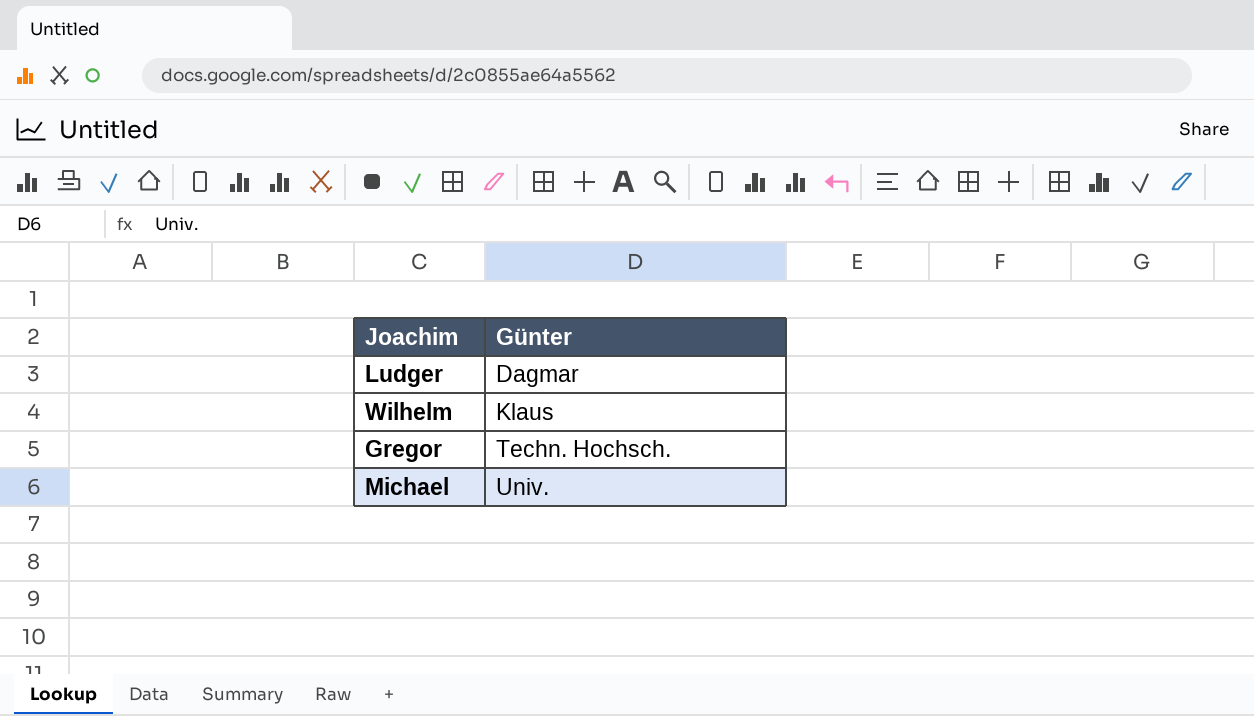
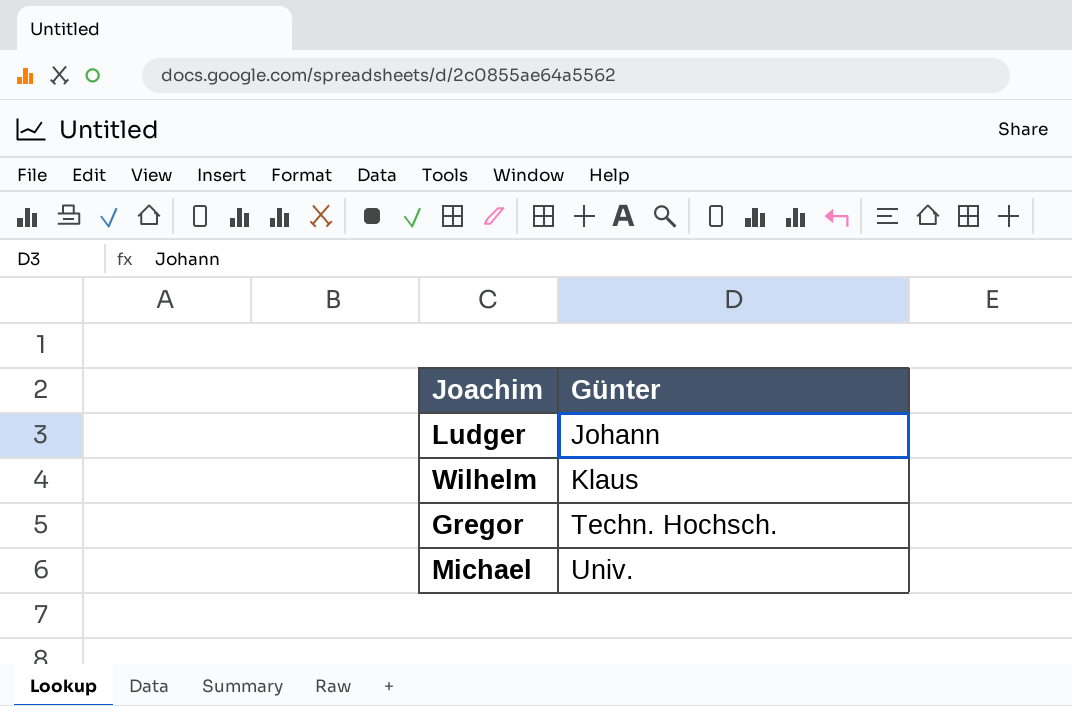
Ludger | Günter: Dagmar -> Johann

